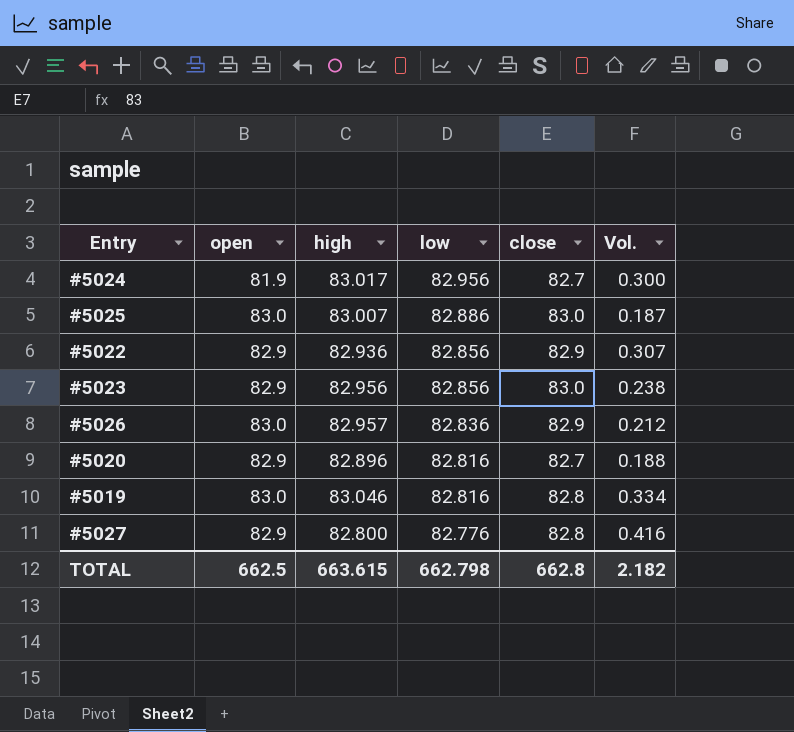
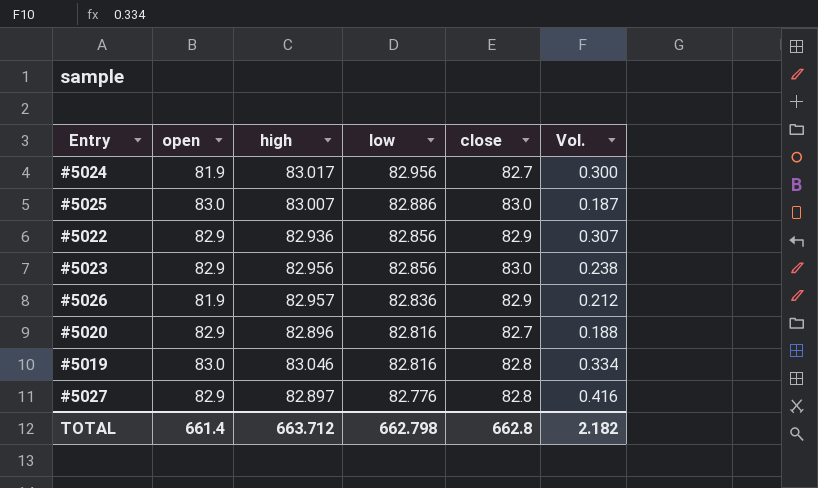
#5026 | open: 83.0 -> 81.9
#5027 | high: 82.800 -> 82.897
TOTAL | open: 662.5 -> 661.4
TOTAL | high: 663.615 -> 663.712

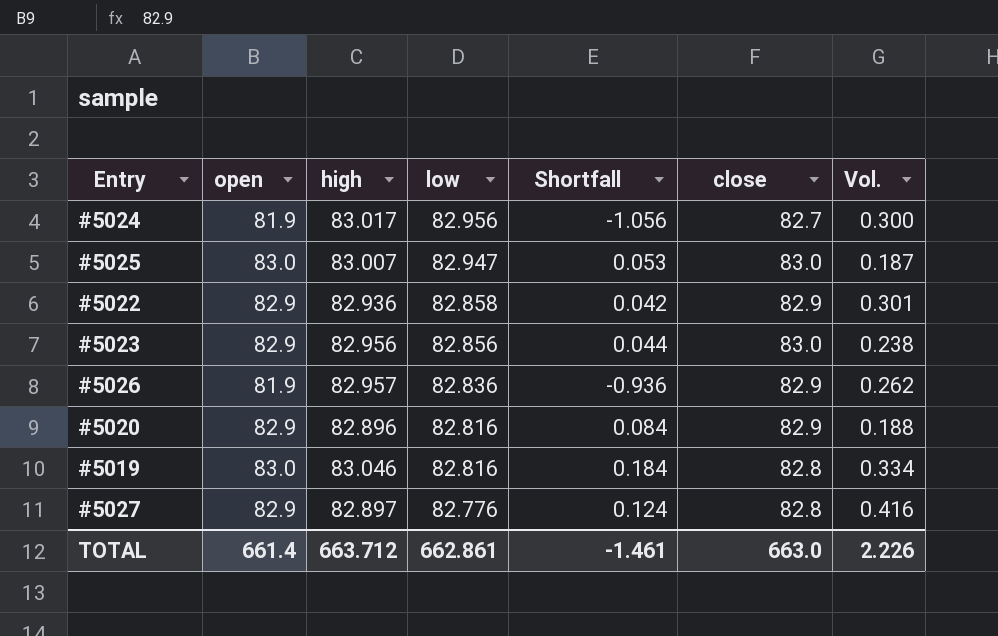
column Shortfall | formula: none -> [open] - [low]
#5025 | low: 82.886 -> 82.947
#5022 | low: 82.856 -> 82.858
#5022 | Vol.: 0.307 -> 0.301
#5026 | Vol.: 0.212 -> 0.262
#5020 | close: 82.7 -> 82.9
TOTAL | low: 662.798 -> 662.861
TOTAL | close: 662.8 -> 663.0
TOTAL | Vol.: 2.182 -> 2.226

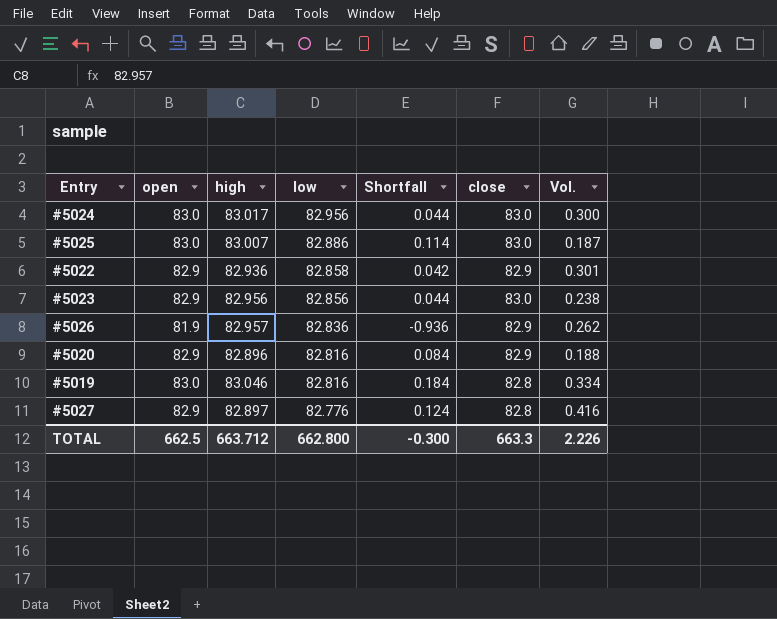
#5024 | open: 81.9 -> 83.0
#5024 | Shortfall: -1.056 -> 0.044
#5024 | close: 82.7 -> 83.0
#5025 | low: 82.947 -> 82.886
#5025 | Shortfall: 0.053 -> 0.114
TOTAL | open: 661.4 -> 662.5
TOTAL | low: 662.861 -> 662.800
TOTAL | Shortfall: -1.461 -> -0.300
TOTAL | close: 663.0 -> 663.3

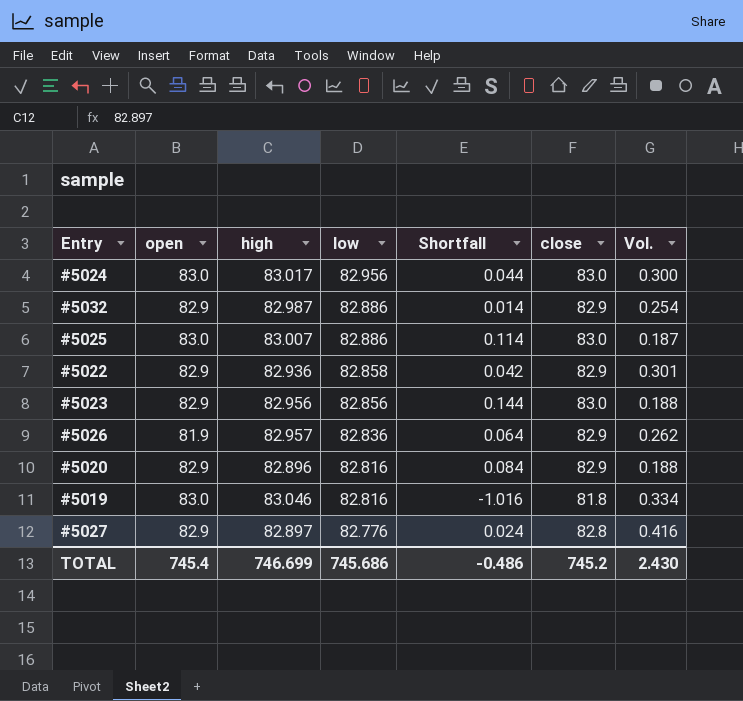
column Shortfall | formula: [open] - [low] -> [close] - [low]
row #5032: none -> 82.9 | 82.987 | 82.886 | 0.014 | 82.9 | 0.254
#5023 | Vol.: 0.238 -> 0.188
#5019 | close: 82.8 -> 81.8
TOTAL | open: 662.5 -> 745.4
TOTAL | high: 663.712 -> 746.699
TOTAL | low: 662.800 -> 745.686
TOTAL | Shortfall: -0.300 -> -0.486
TOTAL | close: 663.3 -> 745.2
TOTAL | Vol.: 2.226 -> 2.430

